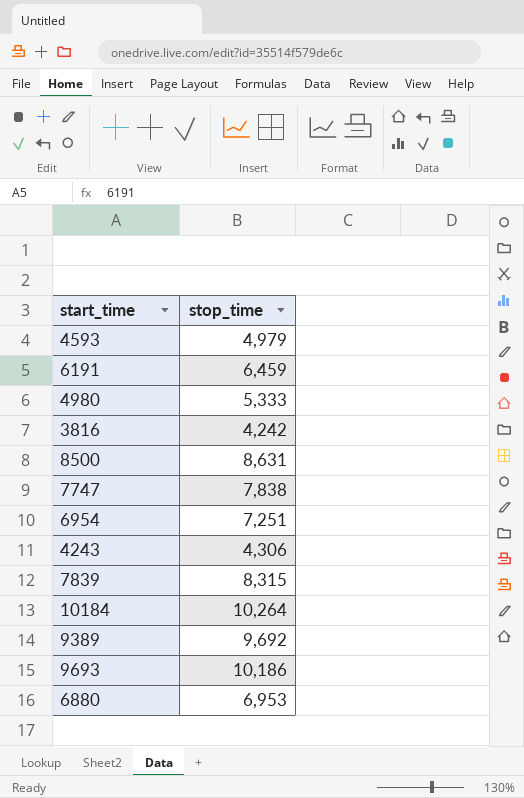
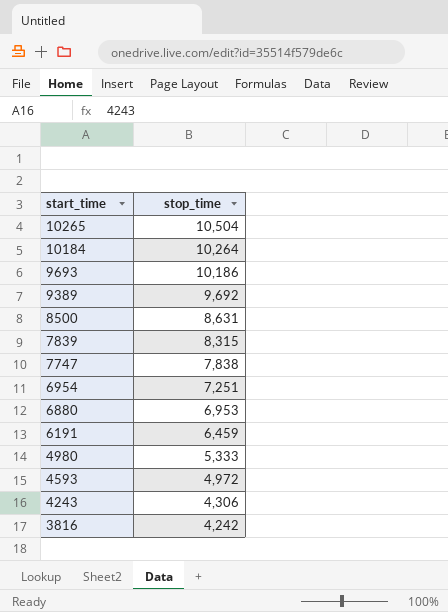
row order: none -> start_time descending
row 10265: none -> 10,504
4593 | stop_time: 4,979 -> 4,972

